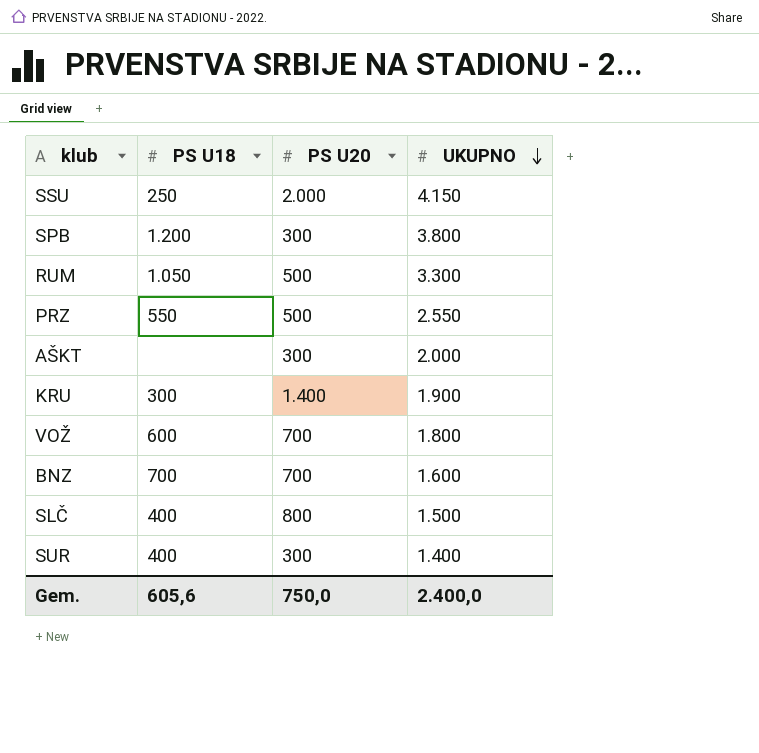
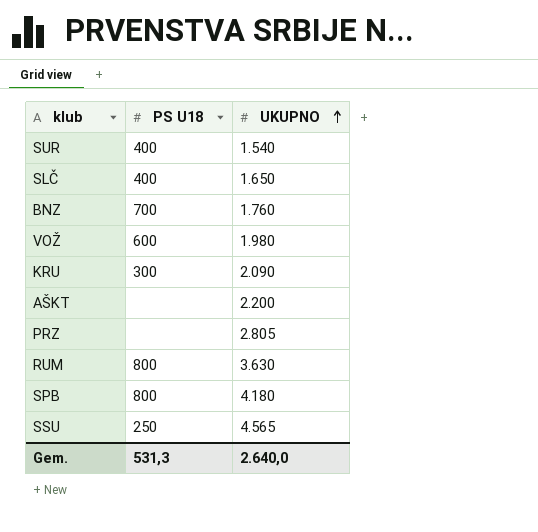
row order: UKUPNO descending -> UKUPNO ascending
column PS U20 | position: 3 -> none
SUR | UKUPNO: 1.400 -> 1.540
SLČ | UKUPNO: 1.500 -> 1.650
BNZ | UKUPNO: 1.600 -> 1.760
VOŽ | UKUPNO: 1.800 -> 1.980
KRU | UKUPNO: 1.900 -> 2.090
AŠKT | UKUPNO: 2.000 -> 2.200
PRZ | PS U18: 550 -> none
PRZ | UKUPNO: 2.550 -> 2.805
RUM | PS U18: 1.050 -> 800
RUM | UKUPNO: 3.300 -> 3.630
SPB | PS U18: 1.200 -> 800
SPB | UKUPNO: 3.800 -> 4.180
SSU | UKUPNO: 4.150 -> 4.565
Gem. | PS U18: 605,6 -> 531,3
Gem. | UKUPNO: 2.400,0 -> 2.640,0

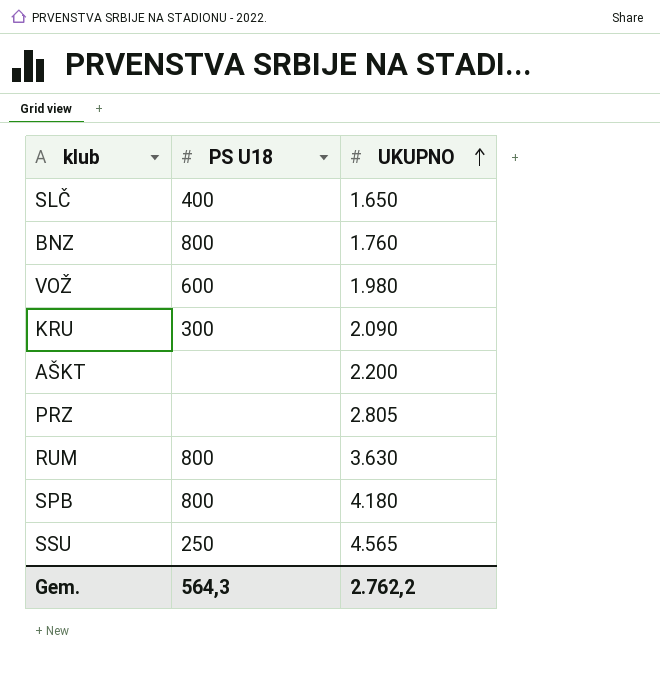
row SUR: 400 | 1.540 -> none
BNZ | PS U18: 700 -> 800
Gem. | PS U18: 531,3 -> 564,3
Gem. | UKUPNO: 2.640,0 -> 2.762,2

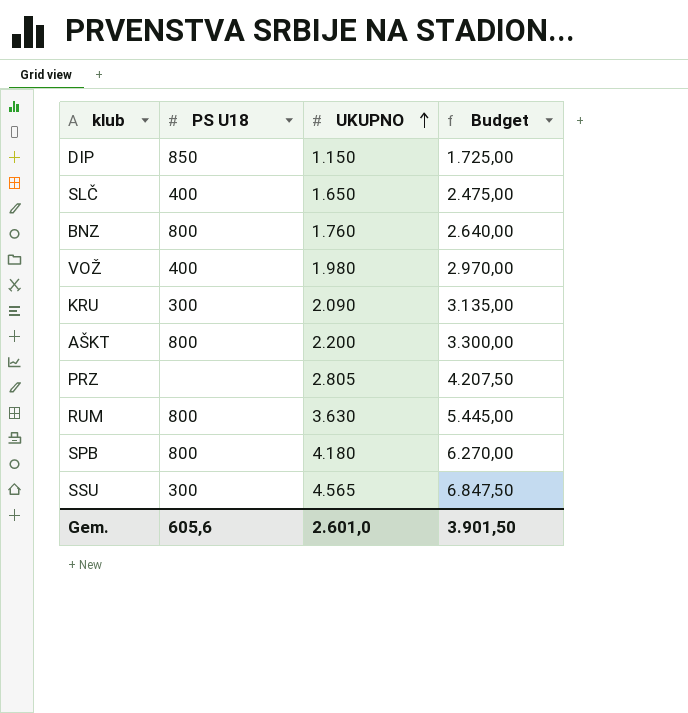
column Budget | formula: none -> [UKUPNO] * 1,5
row DIP: none -> 850 | 1.150 | 1.725,00
VOŽ | PS U18: 600 -> 400
AŠKT | PS U18: none -> 800
SSU | PS U18: 250 -> 300
Gem. | PS U18: 564,3 -> 605,6
Gem. | UKUPNO: 2.762,2 -> 2.601,0

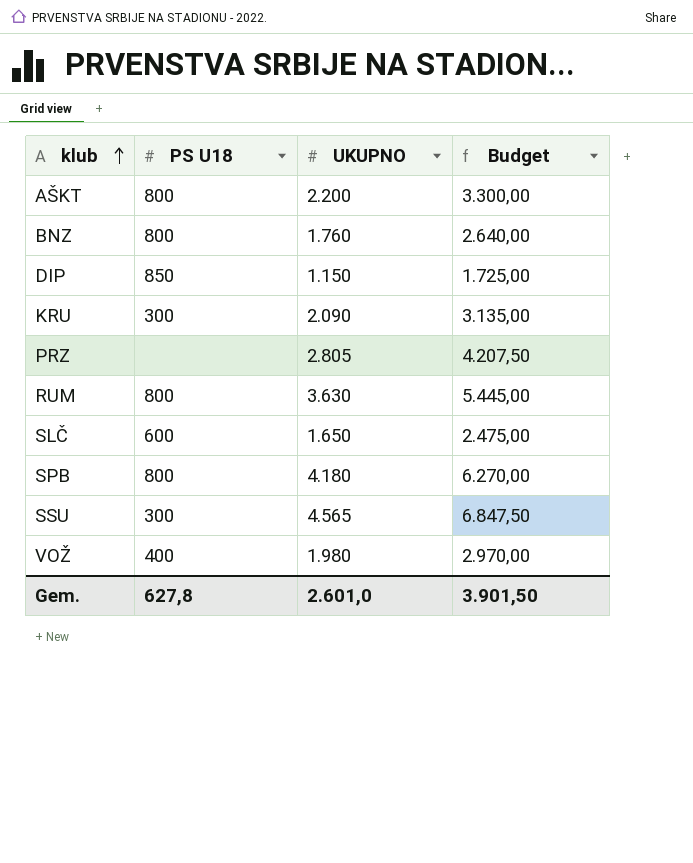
row order: UKUPNO ascending -> klub ascending
SLČ | PS U18: 400 -> 600
Gem. | PS U18: 605,6 -> 627,8

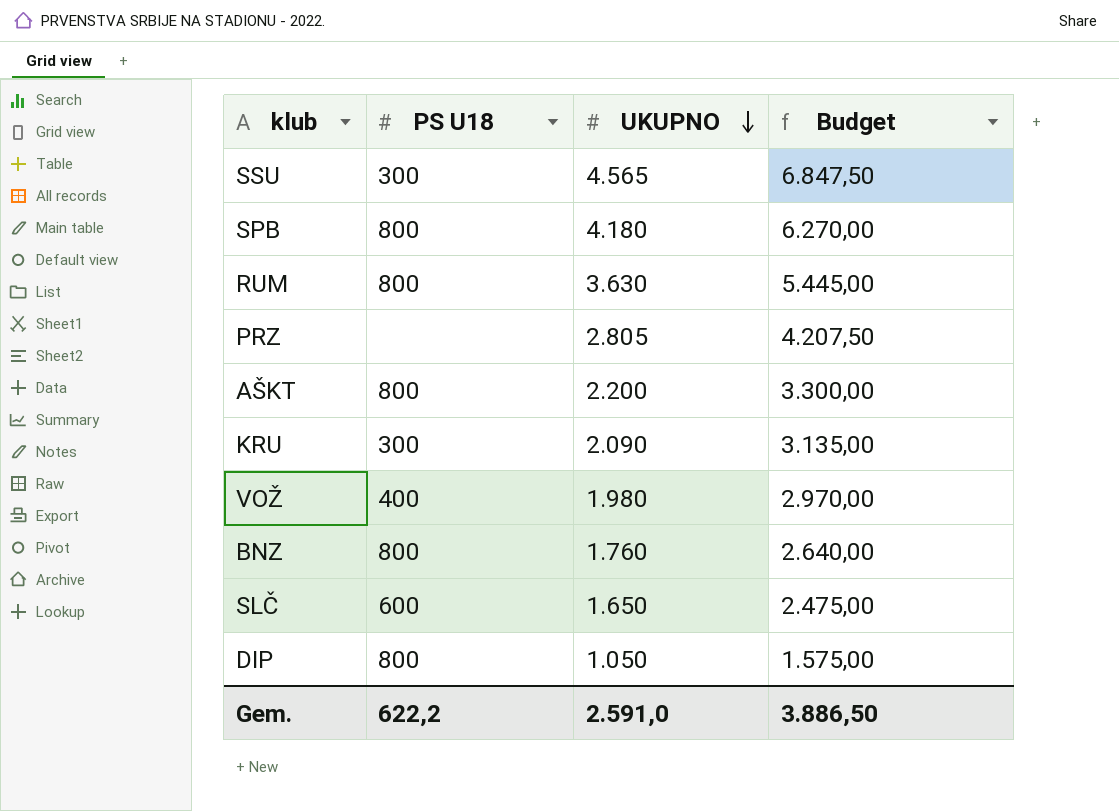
row order: klub ascending -> UKUPNO descending
DIP | PS U18: 850 -> 800
DIP | UKUPNO: 1.150 -> 1.050
DIP | Budget: 1.725,00 -> 1.575,00
Gem. | PS U18: 627,8 -> 622,2
Gem. | UKUPNO: 2.601,0 -> 2.591,0
Gem. | Budget: 3.901,50 -> 3.886,50

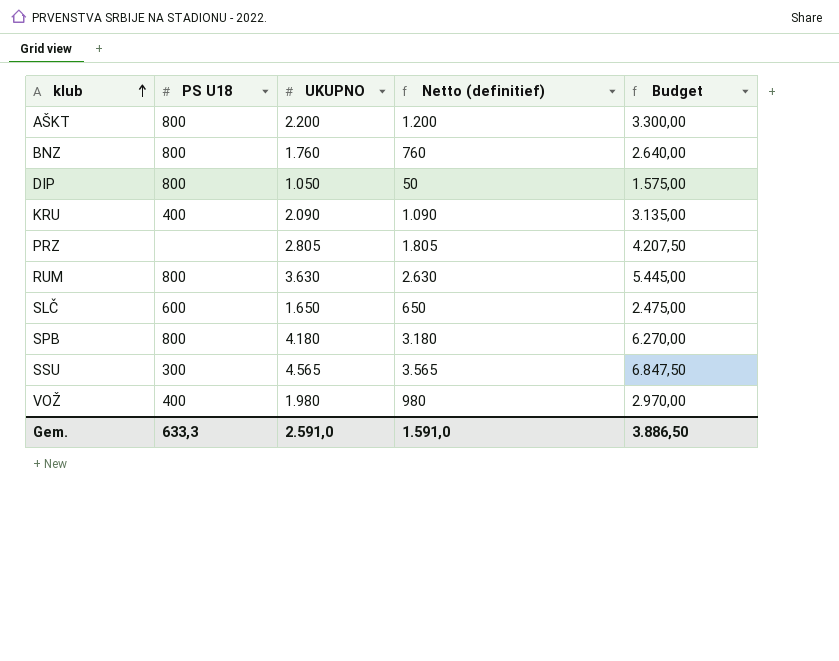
row order: UKUPNO descending -> klub ascending
column Netto (definitief) | formula: none -> [UKUPNO] - 1000
KRU | PS U18: 300 -> 400
Gem. | PS U18: 622,2 -> 633,3

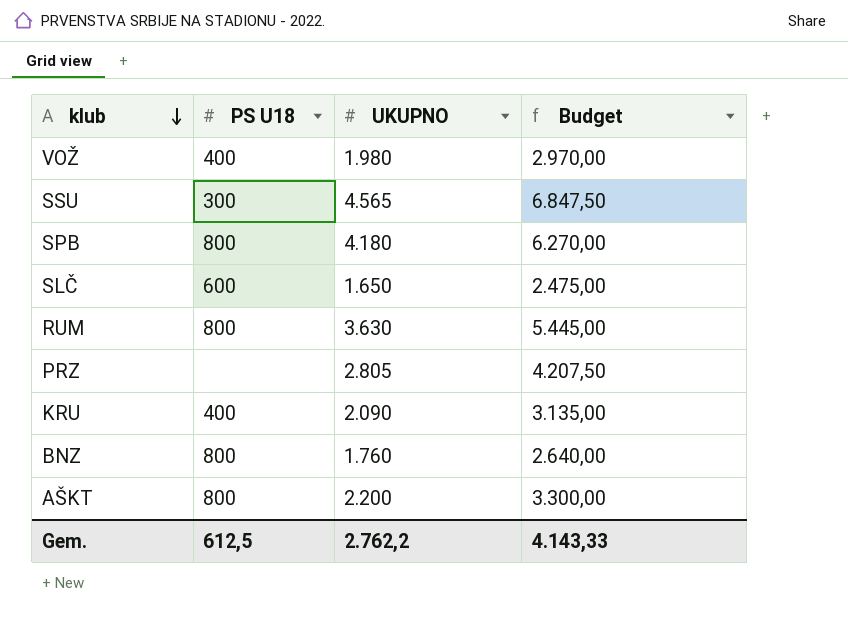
row order: klub ascending -> klub descending
column Netto (definitief) | formula: [UKUPNO] - 1000 -> none
row DIP: 800 | 1.050 | 50 | 1.575,00 -> none
Gem. | PS U18: 633,3 -> 612,5
Gem. | UKUPNO: 2.591,0 -> 2.762,2
Gem. | Budget: 3.886,50 -> 4.143,33

